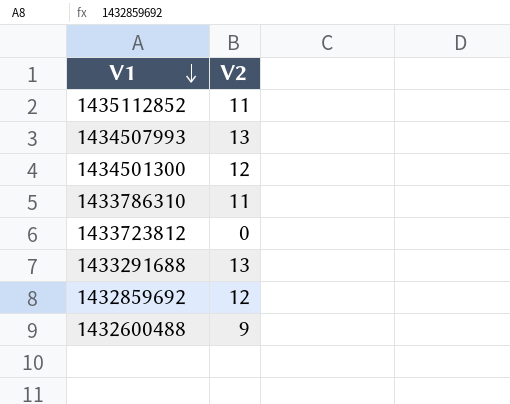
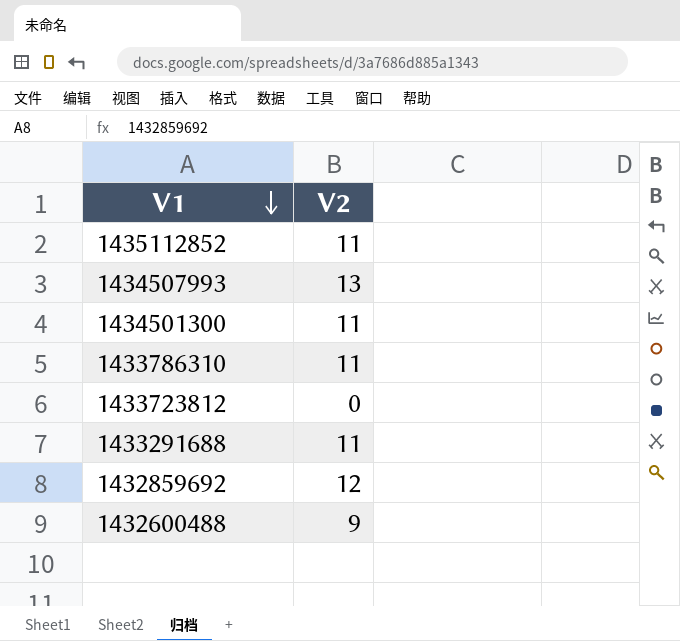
1434501300 | V2: 12 -> 11
1433291688 | V2: 13 -> 11

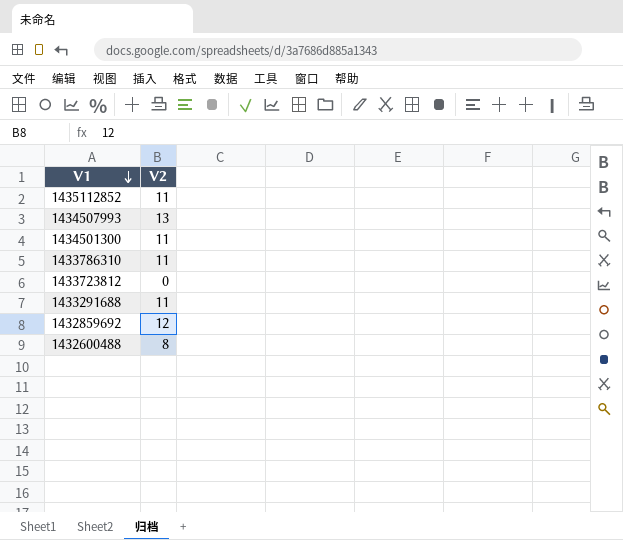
1432600488 | V2: 9 -> 8

